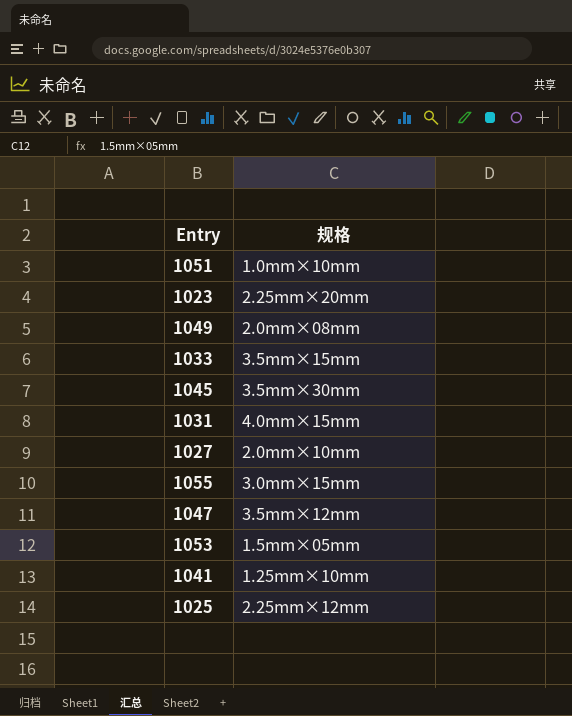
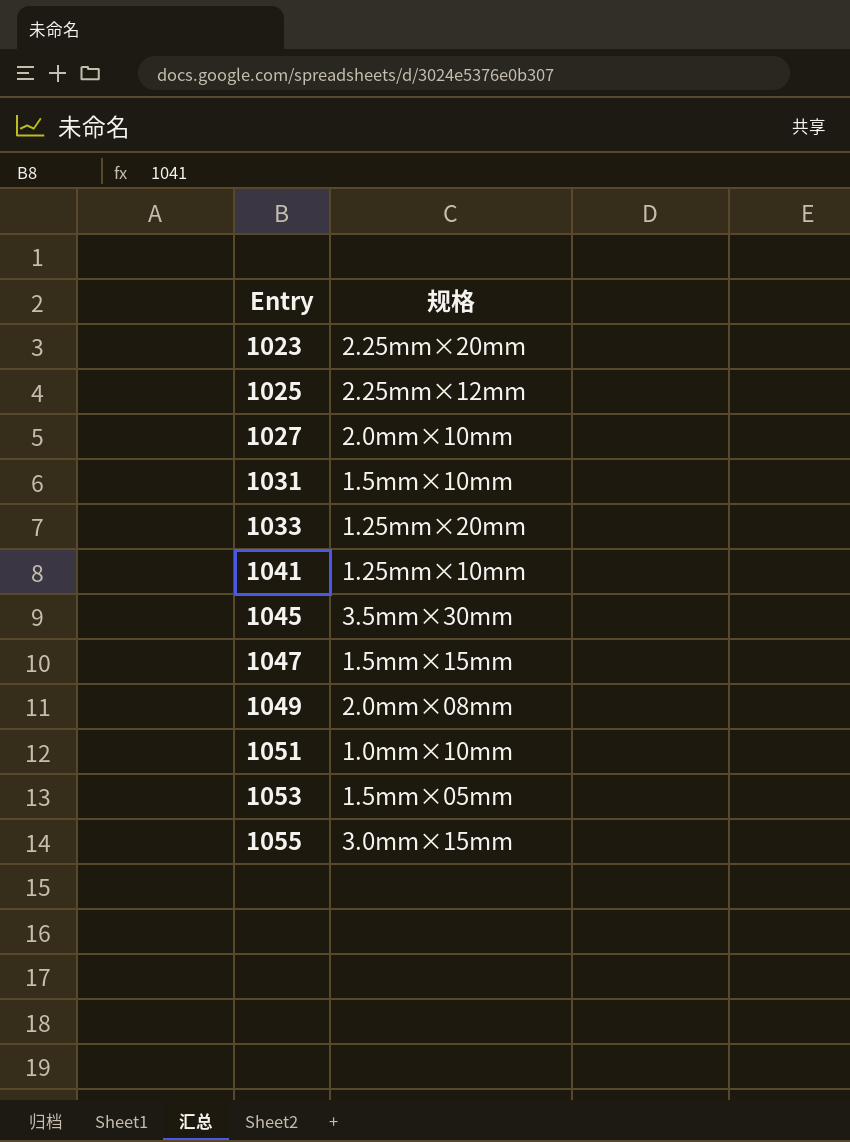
row order: none -> Entry ascending
1031 | 规格: 4.0mm×15mm -> 1.5mm×10mm
1033 | 规格: 3.5mm×15mm -> 1.25mm×20mm
1047 | 规格: 3.5mm×12mm -> 1.5mm×15mm

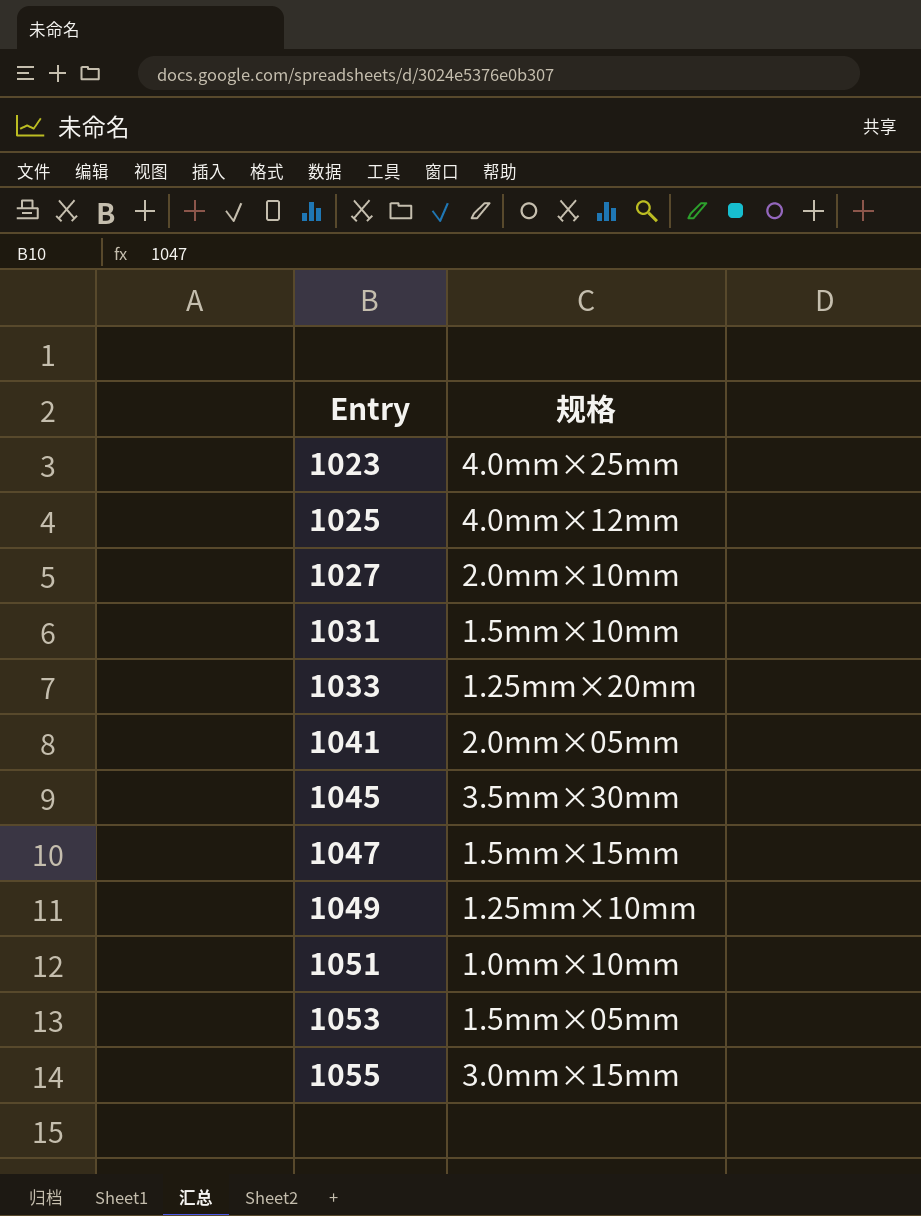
1023 | 规格: 2.25mm×20mm -> 4.0mm×25mm
1025 | 规格: 2.25mm×12mm -> 4.0mm×12mm
1041 | 规格: 1.25mm×10mm -> 2.0mm×05mm
1049 | 规格: 2.0mm×08mm -> 1.25mm×10mm

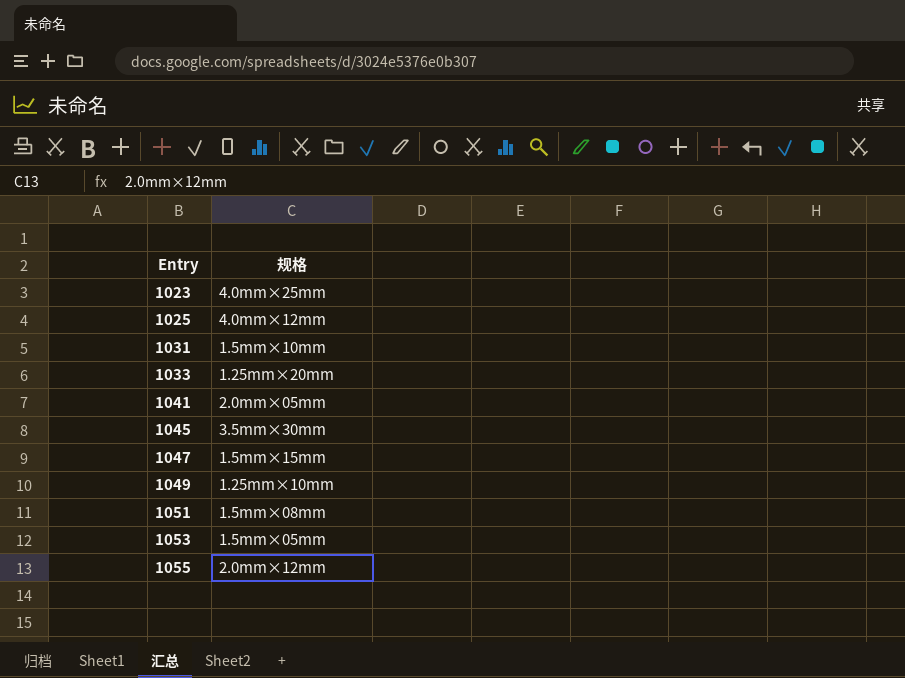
row 1027: 2.0mm×10mm -> none
1051 | 规格: 1.0mm×10mm -> 1.5mm×08mm
1055 | 规格: 3.0mm×15mm -> 2.0mm×12mm

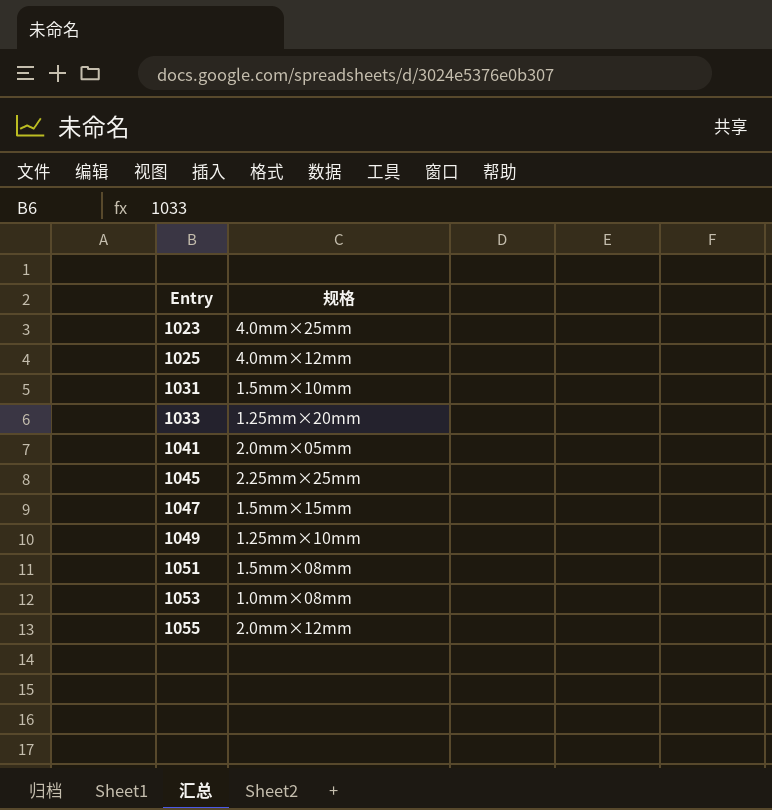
1045 | 规格: 3.5mm×30mm -> 2.25mm×25mm
1053 | 规格: 1.5mm×05mm -> 1.0mm×08mm

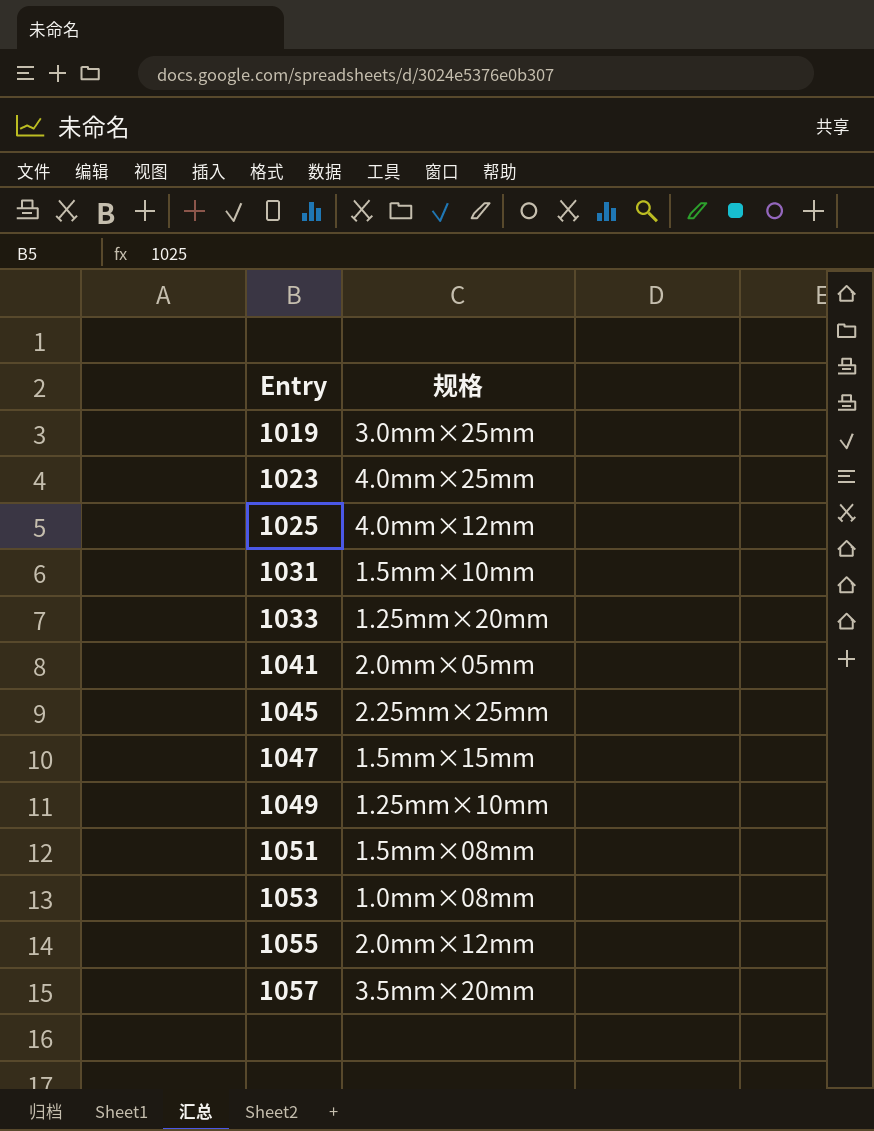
row 1019: none -> 3.0mm×25mm
row 1057: none -> 3.5mm×20mm

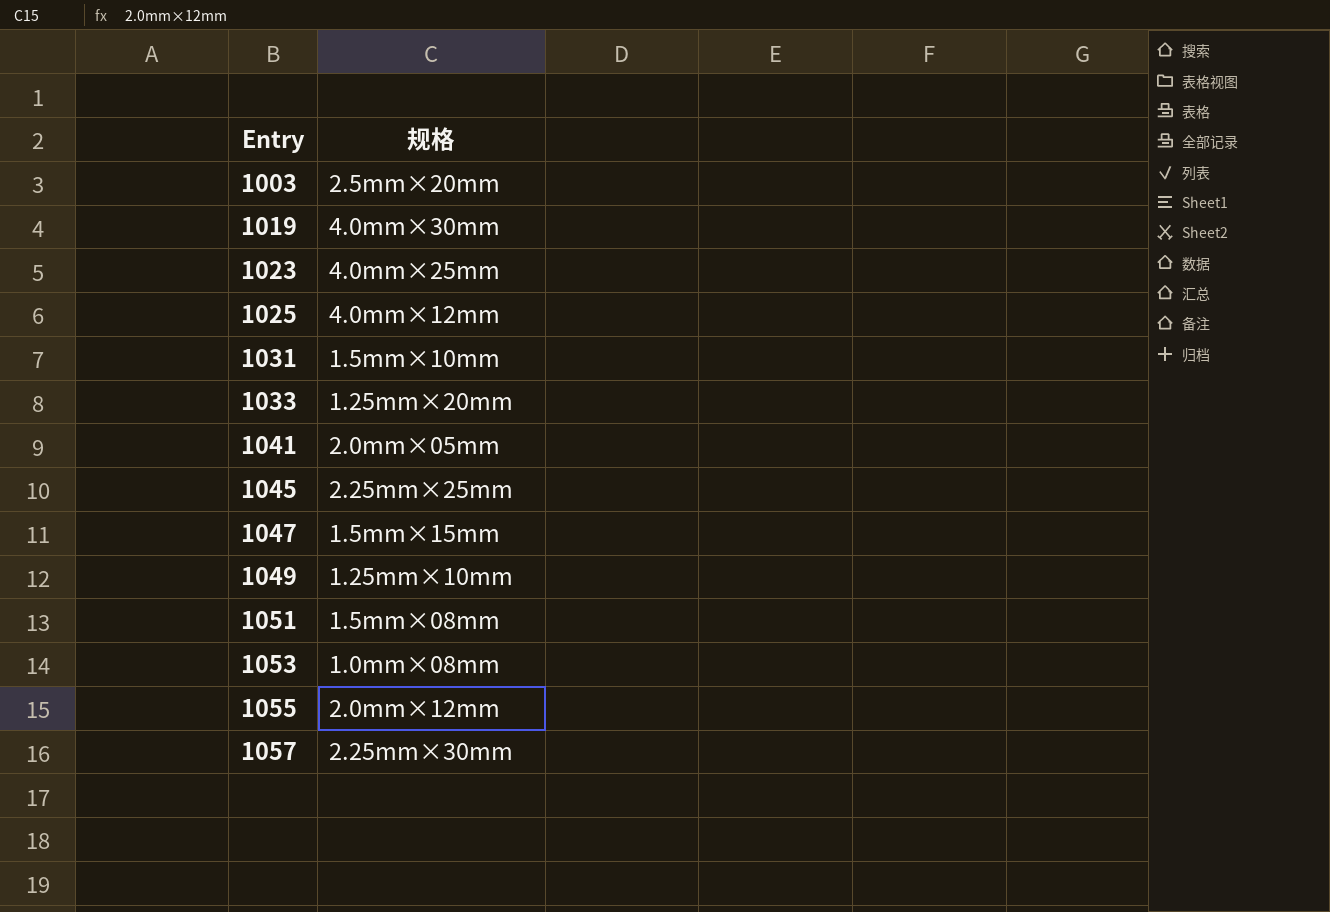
row 1003: none -> 2.5mm×20mm
1019 | 规格: 3.0mm×25mm -> 4.0mm×30mm
1057 | 规格: 3.5mm×20mm -> 2.25mm×30mm

